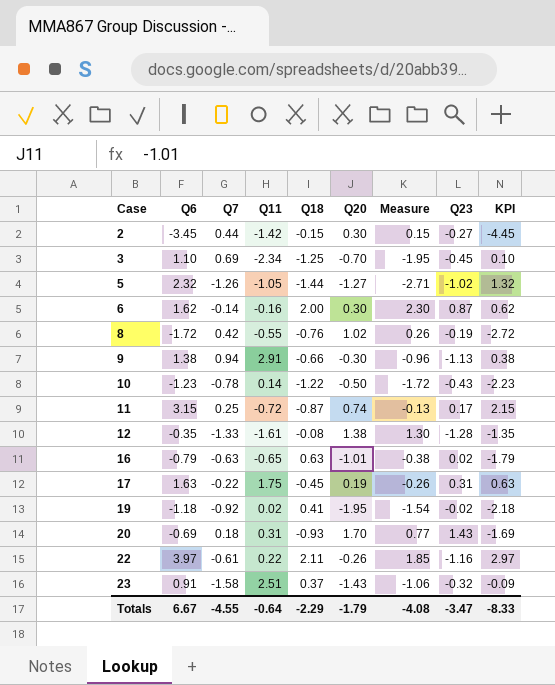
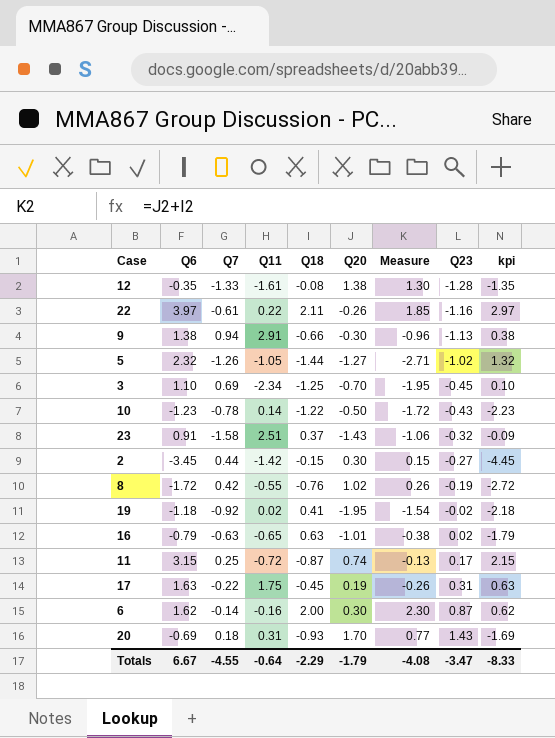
row order: Case ascending -> Q23 ascending
column name: KPI -> kpi

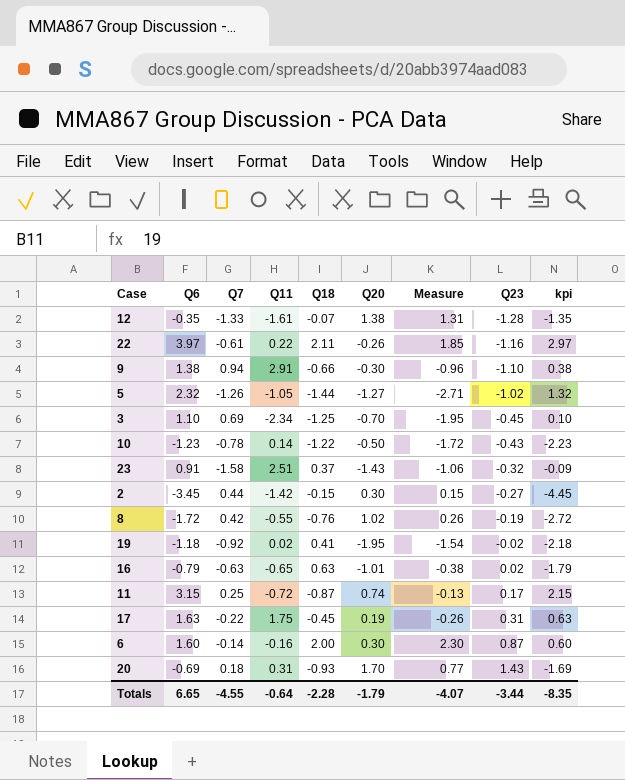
12 | Q18: -0.08 -> -0.07
12 | Measure: 1.30 -> 1.31
9 | Q23: -1.13 -> -1.10
6 | Q6: 1.62 -> 1.60
6 | kpi: 0.62 -> 0.60
Totals | Q6: 6.67 -> 6.65
Totals | Q18: -2.29 -> -2.28
Totals | Measure: -4.08 -> -4.07
Totals | Q23: -3.47 -> -3.44
Totals | kpi: -8.33 -> -8.35

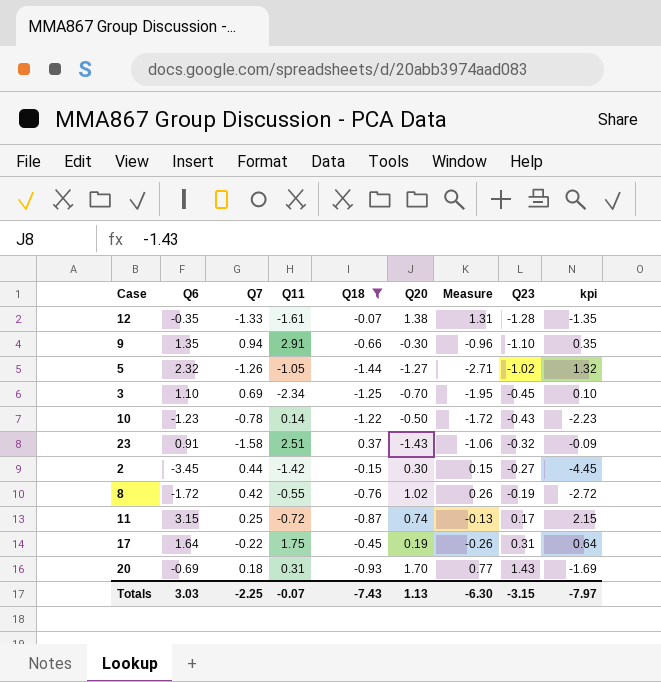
filter: none -> Q18 <= 0.37
9 | Q6: 1.38 -> 1.35
9 | kpi: 0.38 -> 0.35
17 | Q6: 1.63 -> 1.64
17 | kpi: 0.63 -> 0.64
Totals | Q6: 6.65 -> 3.03
Totals | Q7: -4.55 -> -2.25
Totals | Q11: -0.64 -> -0.07
Totals | Q18: -2.28 -> -7.43
Totals | Q20: -1.79 -> 1.13
Totals | Measure: -4.07 -> -6.30
Totals | Q23: -3.44 -> -3.15
Totals | kpi: -8.35 -> -7.97

